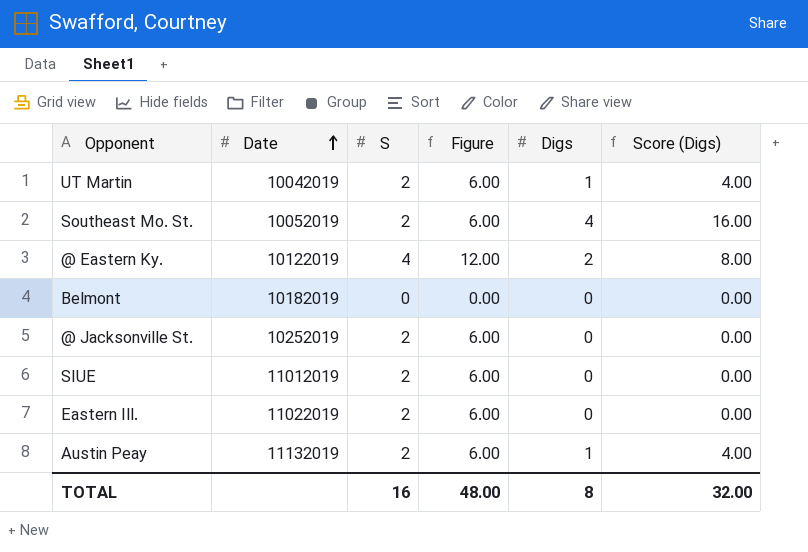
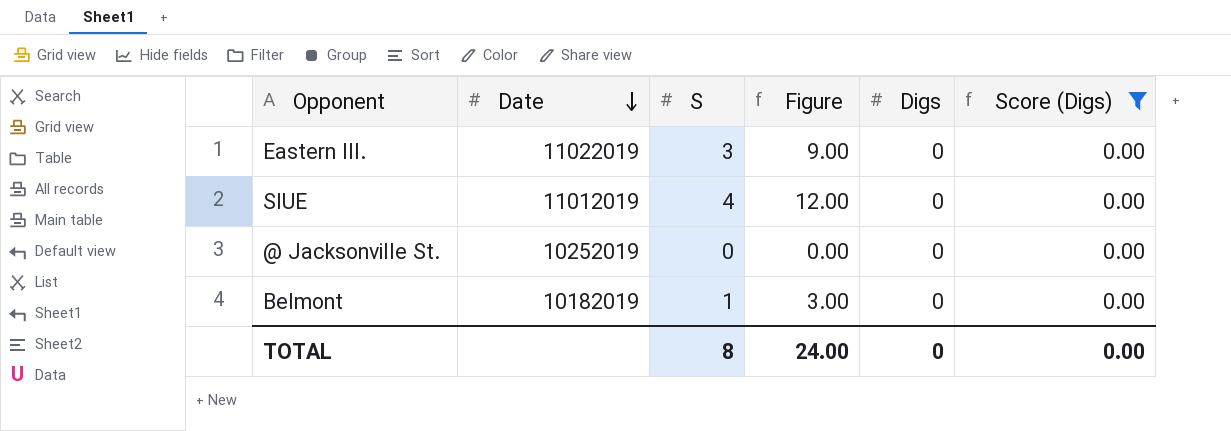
filter: none -> Score (Digs) = 0.00
row order: Date ascending -> Date descending
Eastern Ill. | S: 2 -> 3
Eastern Ill. | Figure: 6.00 -> 9.00
SIUE | S: 2 -> 4
SIUE | Figure: 6.00 -> 12.00
@ Jacksonville St. | S: 2 -> 0
@ Jacksonville St. | Figure: 6.00 -> 0.00
Belmont | S: 0 -> 1
Belmont | Figure: 0.00 -> 3.00
TOTAL | S: 16 -> 8
TOTAL | Figure: 48.00 -> 24.00
TOTAL | Digs: 8 -> 0
TOTAL | Score (Digs): 32.00 -> 0.00

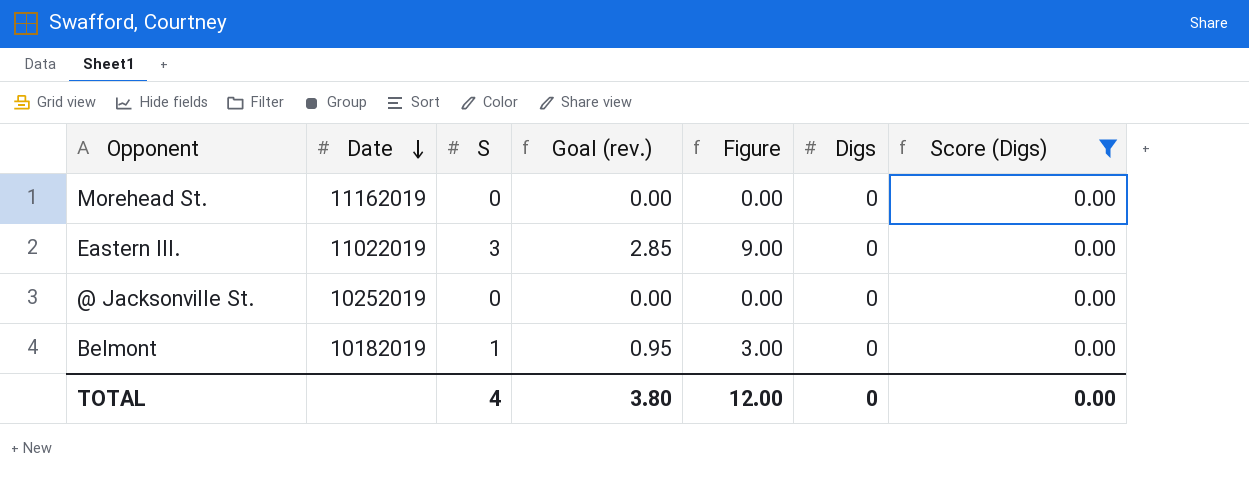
column Goal (rev.) | formula: none -> [S] * 0.95
row SIUE: 11012019 | 4 | 12.00 | 0 | 0.00 -> none
row Morehead St.: none -> 11162019 | 0 | 0.00 | 0.00 | 0 | 0.00
TOTAL | S: 8 -> 4
TOTAL | Figure: 24.00 -> 12.00

